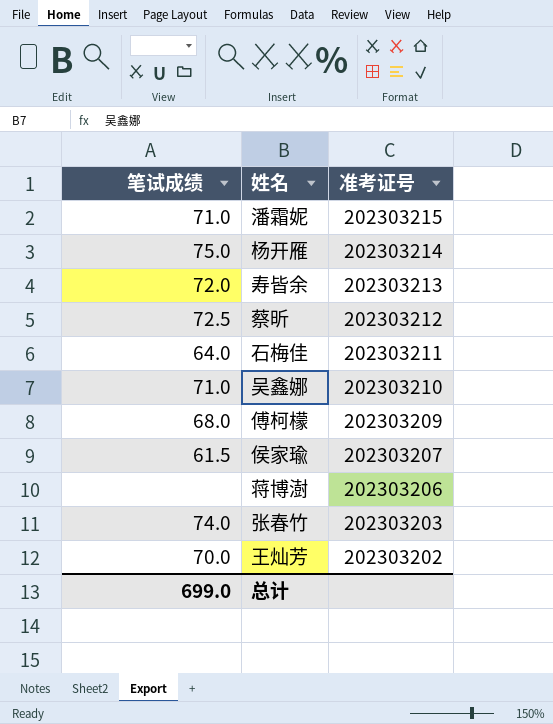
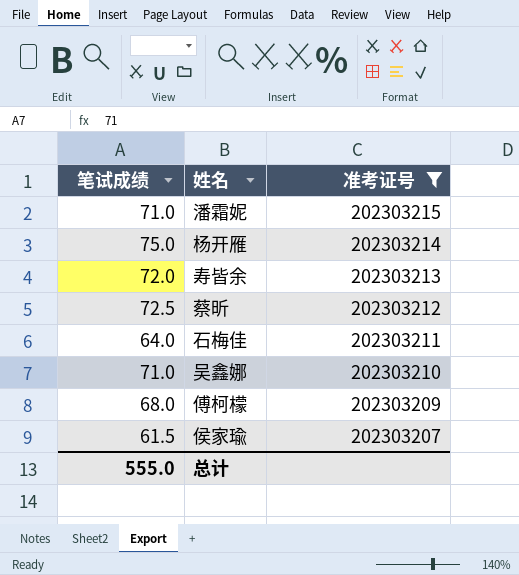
filter: none -> 准考证号 >= 202303207
总计 | 笔试成绩: 699.0 -> 555.0

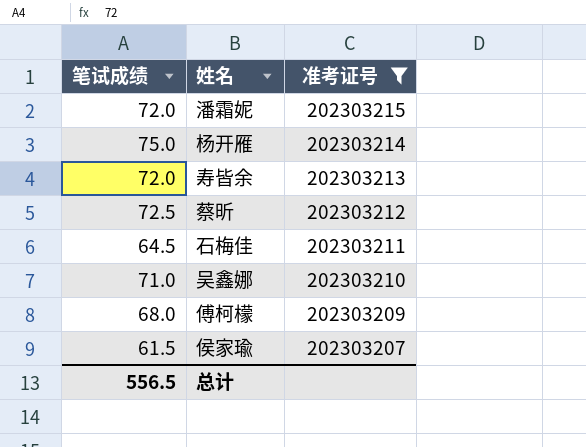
潘霜妮 | 笔试成绩: 71.0 -> 72.0
石梅佳 | 笔试成绩: 64.0 -> 64.5
总计 | 笔试成绩: 555.0 -> 556.5

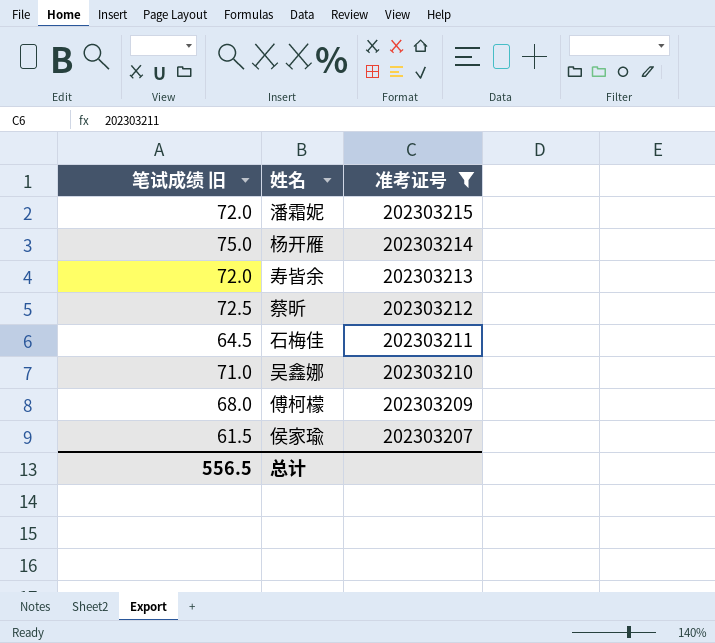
column name: 笔试成绩 -> 笔试成绩 旧

